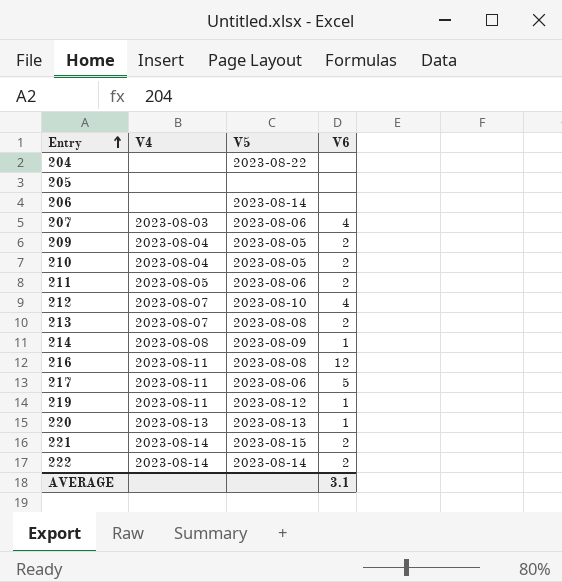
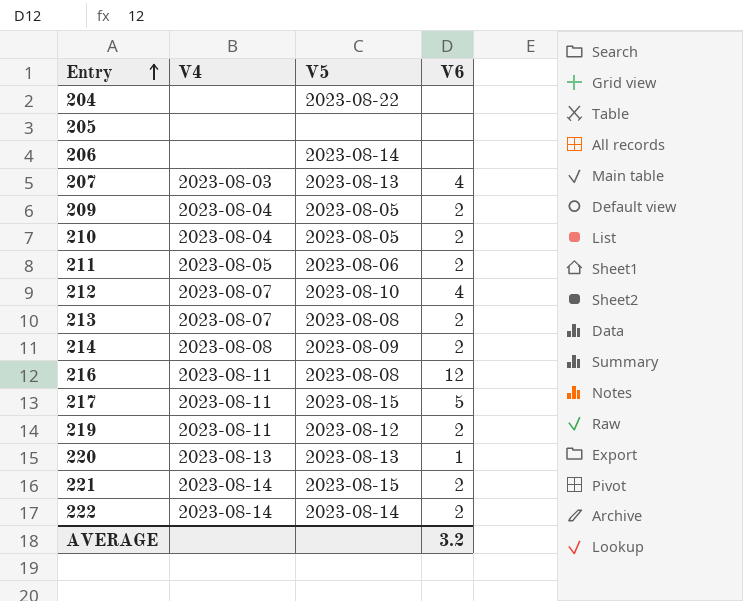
207 | V5: 2023-08-06 -> 2023-08-13
214 | V6: 1 -> 2
217 | V5: 2023-08-06 -> 2023-08-15
219 | V6: 1 -> 2
AVERAGE | V6: 3.1 -> 3.2

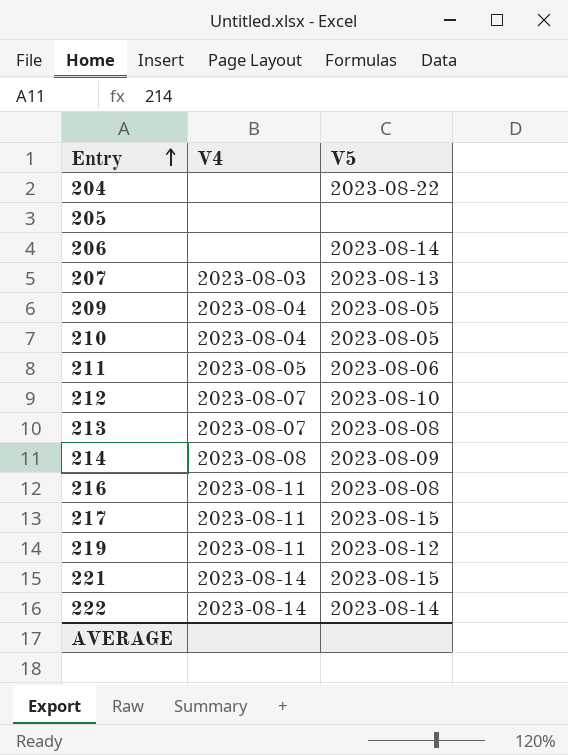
column V6 | position: 4 -> none
row 220: 2023-08-13 | 2023-08-13 | 1 -> none

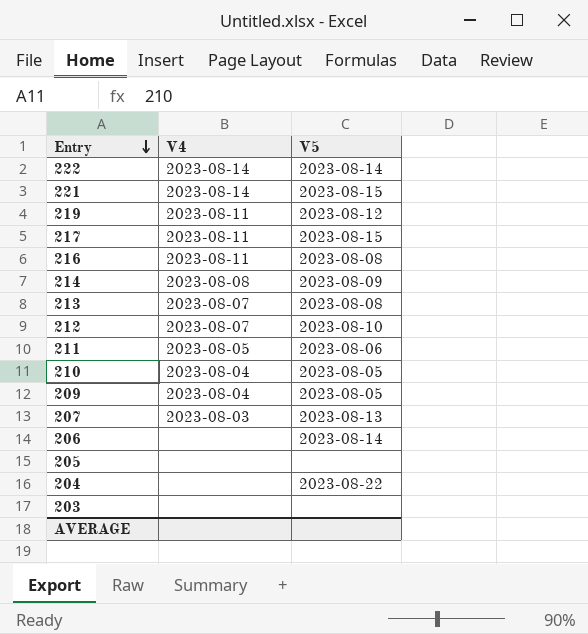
row order: Entry ascending -> Entry descending
row 203: none -> none | none

